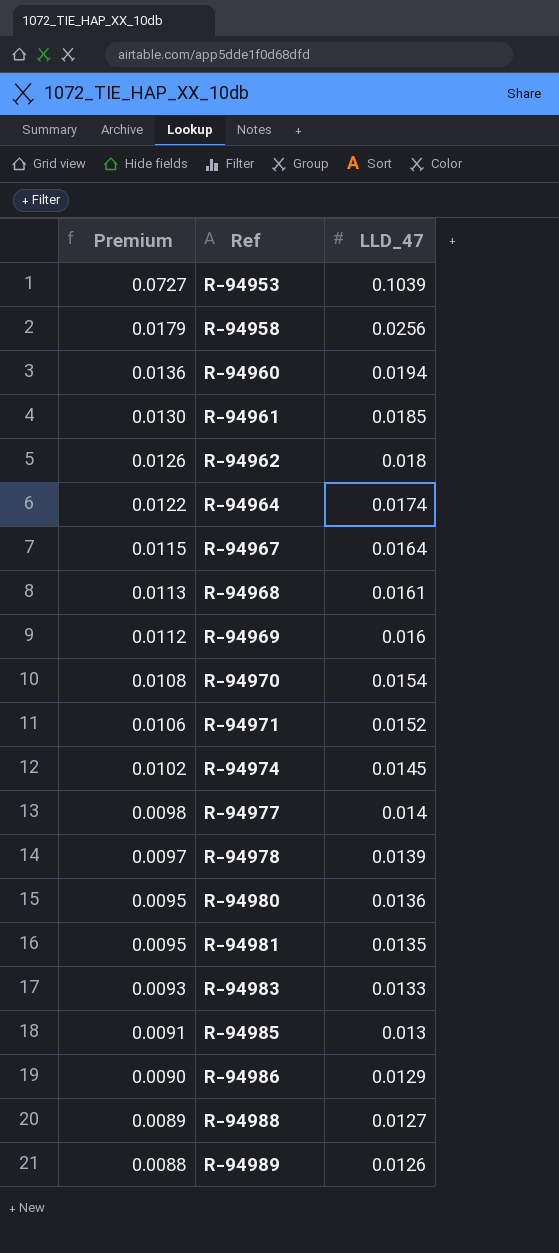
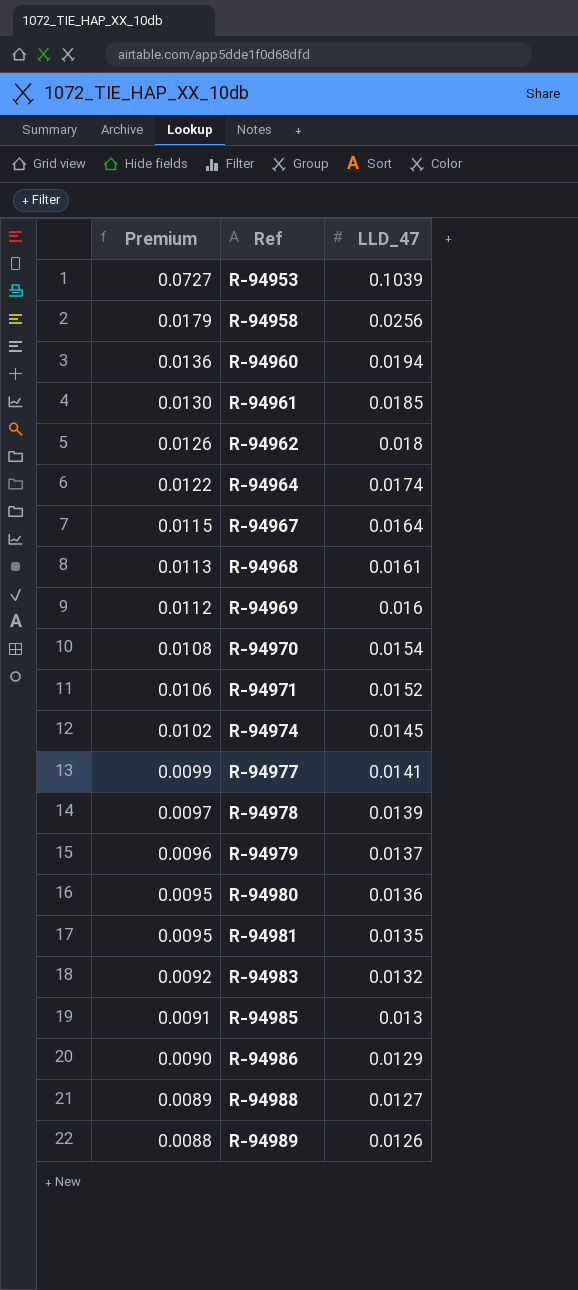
R-94977 | Premium: 0.0098 -> 0.0099
R-94977 | LLD_47: 0.014 -> 0.0141
row R-94979: none -> 0.0096 | 0.0137
R-94983 | Premium: 0.0093 -> 0.0092
R-94983 | LLD_47: 0.0133 -> 0.0132

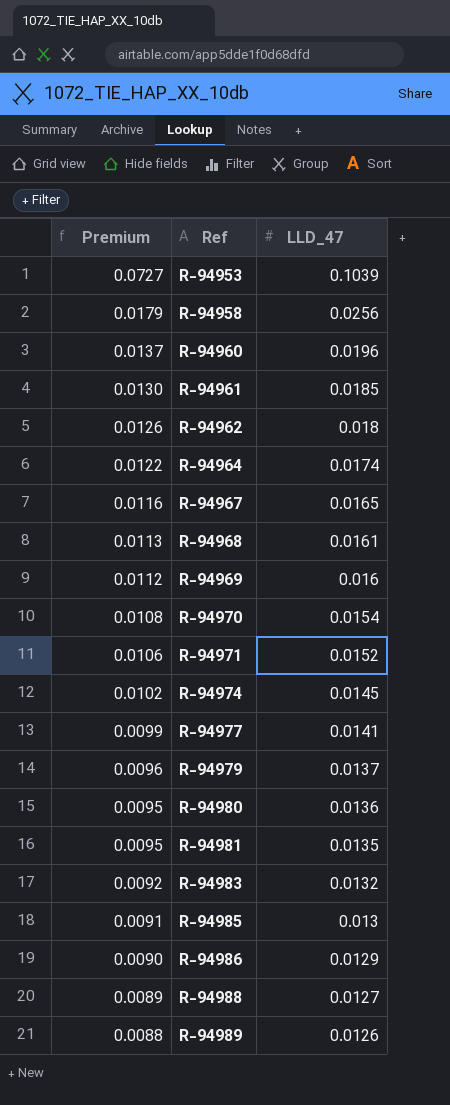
row R-94978: 0.0097 | 0.0139 -> none
R-94960 | Premium: 0.0136 -> 0.0137
R-94960 | LLD_47: 0.0194 -> 0.0196
R-94967 | Premium: 0.0115 -> 0.0116
R-94967 | LLD_47: 0.0164 -> 0.0165

